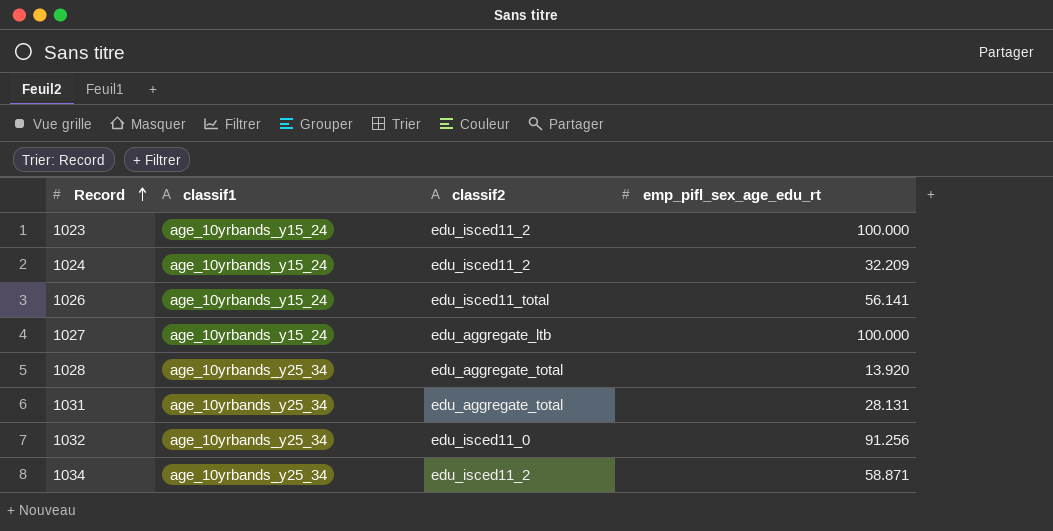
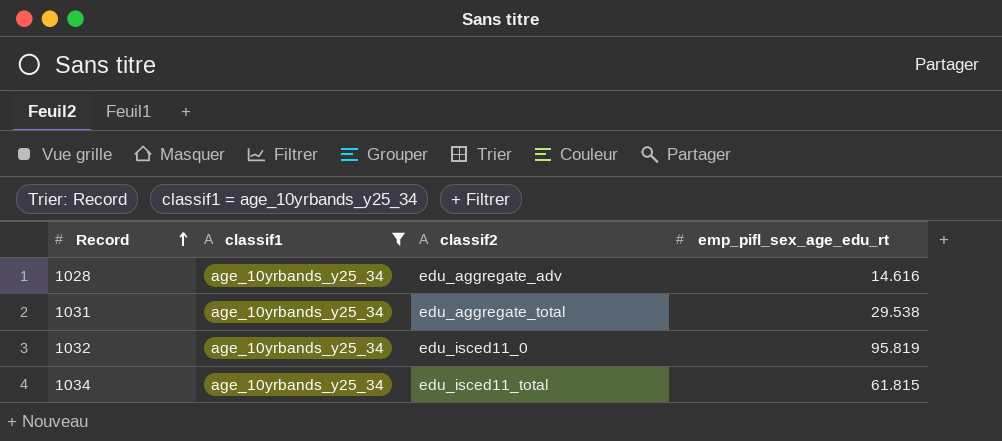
filter: none -> classif1 = age_10yrbands_y25_34
1028 | classif2: edu_aggregate_total -> edu_aggregate_adv
1028 | emp_pifl_sex_age_edu_rt: 13.920 -> 14.616
1031 | emp_pifl_sex_age_edu_rt: 28.131 -> 29.538
1032 | emp_pifl_sex_age_edu_rt: 91.256 -> 95.819
1034 | classif2: edu_isced11_2 -> edu_isced11_total
1034 | emp_pifl_sex_age_edu_rt: 58.871 -> 61.815

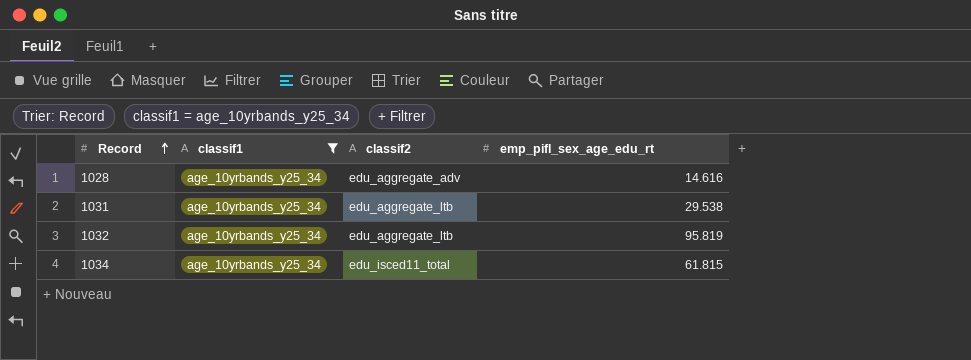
1031 | classif2: edu_aggregate_total -> edu_aggregate_ltb
1032 | classif2: edu_isced11_0 -> edu_aggregate_ltb

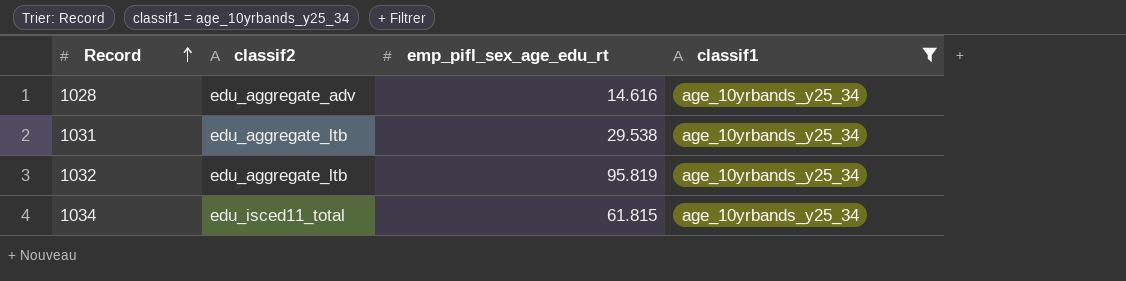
column classif1 | position: 2 -> 4

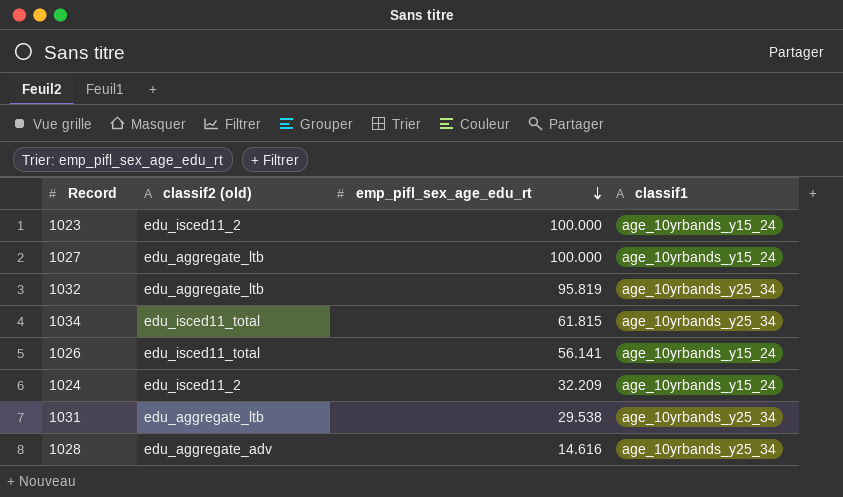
filter: classif1 = age_10yrbands_y25_34 -> none
row order: Record ascending -> emp_pifl_sex_age_edu_rt descending
column name: classif2 -> classif2 (old)

